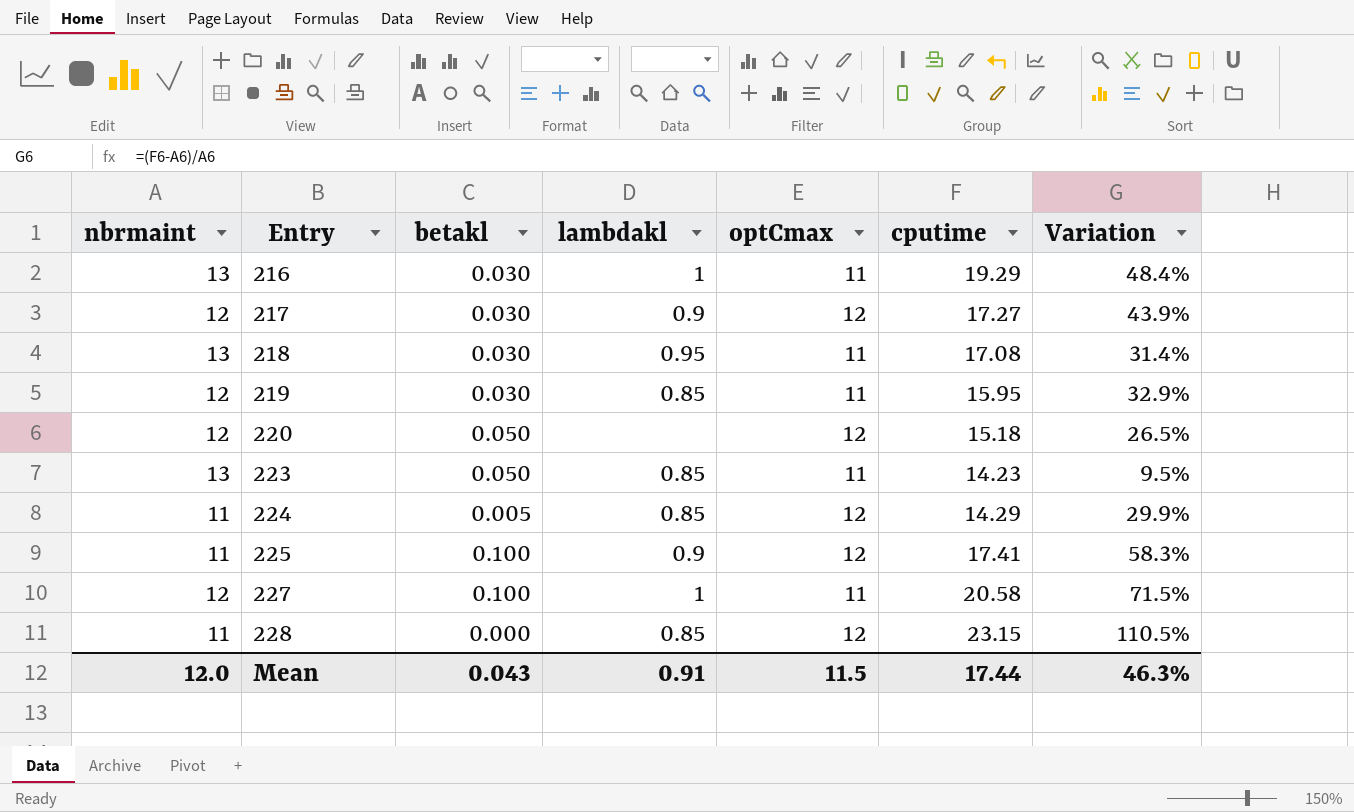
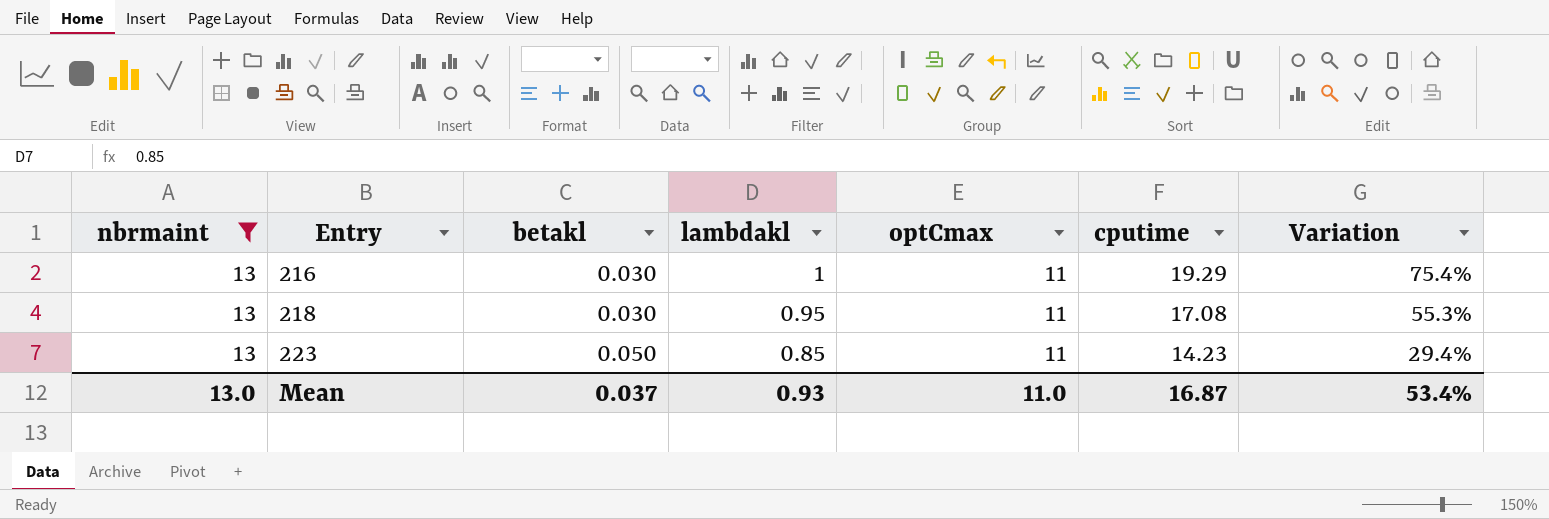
filter: none -> nbrmaint = 13
column Variation | formula: ([cputime] - [nbrmaint]) / [nbrmaint] -> ([cputime] - [optCmax]) / [optCmax]
Mean | nbrmaint: 12.0 -> 13.0
Mean | betakl: 0.043 -> 0.037
Mean | lambdakl: 0.91 -> 0.93
Mean | optCmax: 11.5 -> 11.0
Mean | cputime: 17.44 -> 16.87
Mean | Variation: 46.3% -> 53.4%

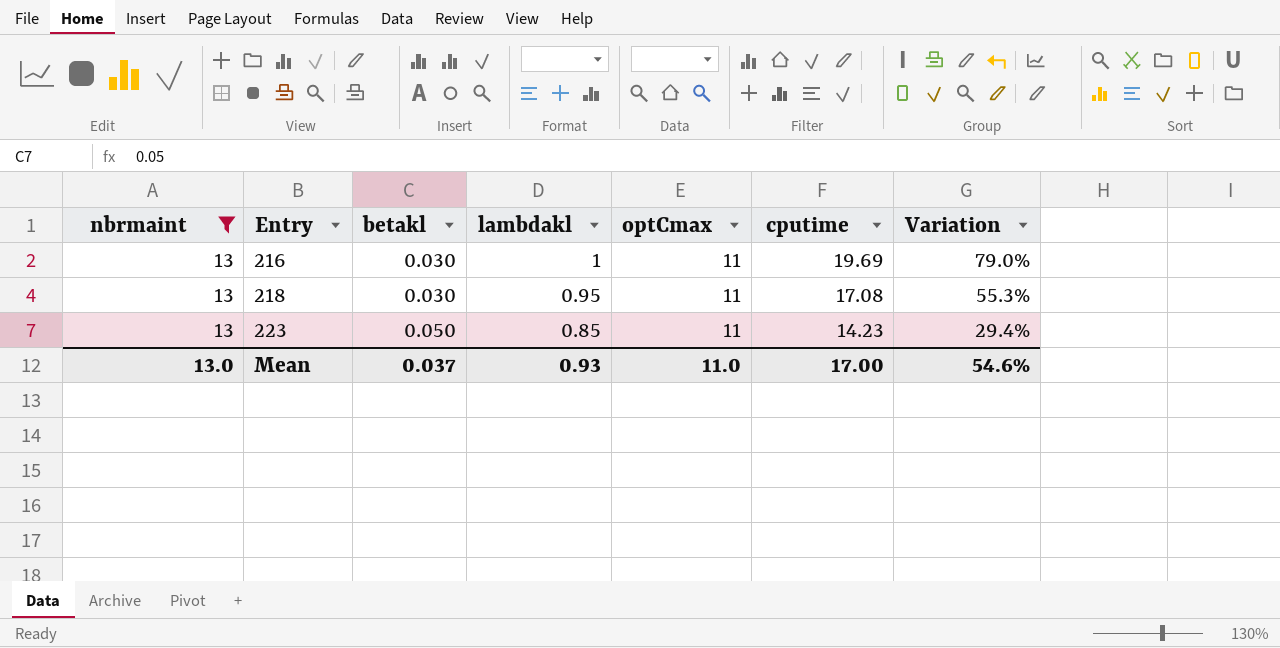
216 | cputime: 19.29 -> 19.69
216 | Variation: 75.4% -> 79.0%
Mean | cputime: 16.87 -> 17.00
Mean | Variation: 53.4% -> 54.6%

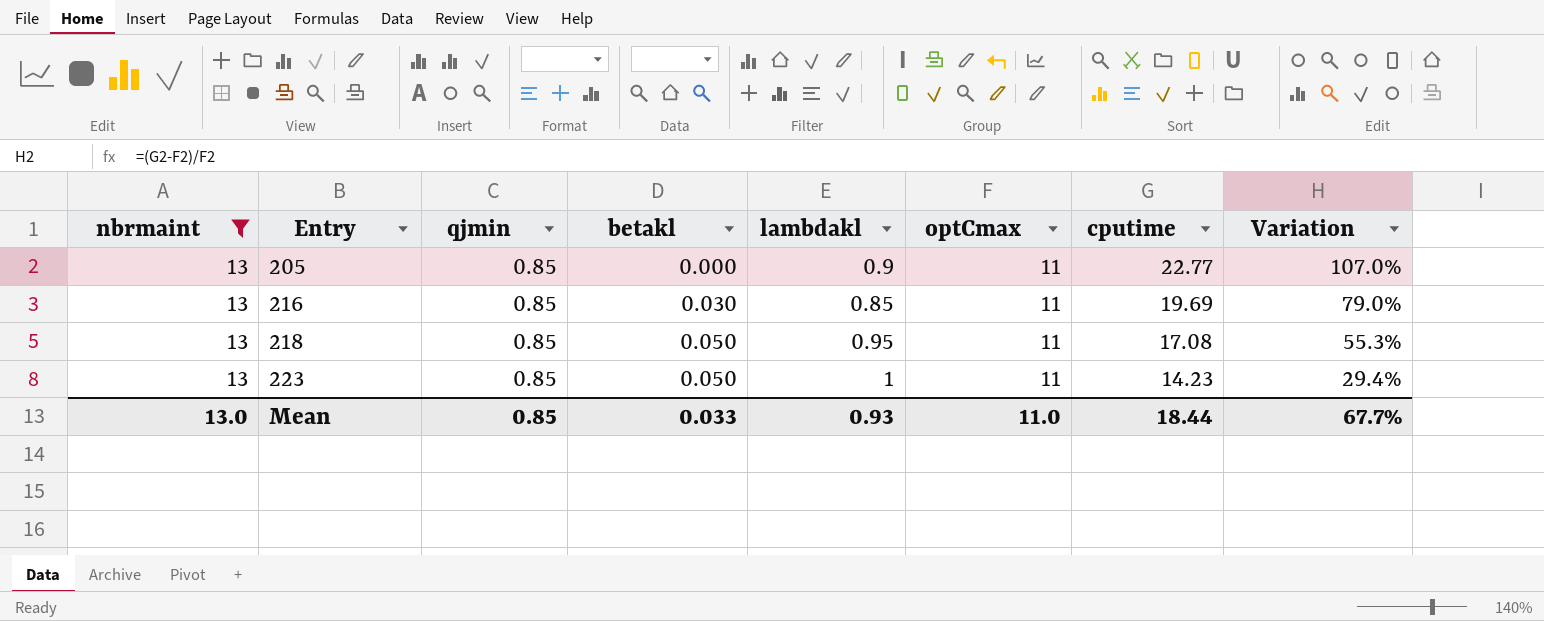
column qjmin | position: none -> 3
row 205: none -> 13 | 0.85 | 0.000 | 0.9 | 11 | 22.77 | 107.0%
216 | lambdakl: 1 -> 0.85
218 | betakl: 0.030 -> 0.050
223 | lambdakl: 0.85 -> 1
Mean | betakl: 0.037 -> 0.033
Mean | cputime: 17.00 -> 18.44
Mean | Variation: 54.6% -> 67.7%

